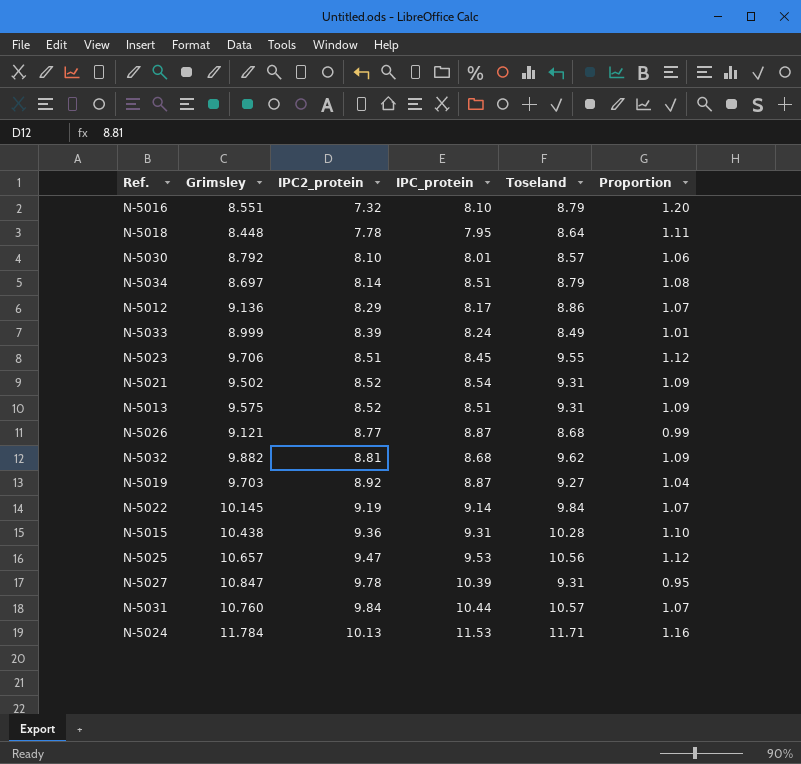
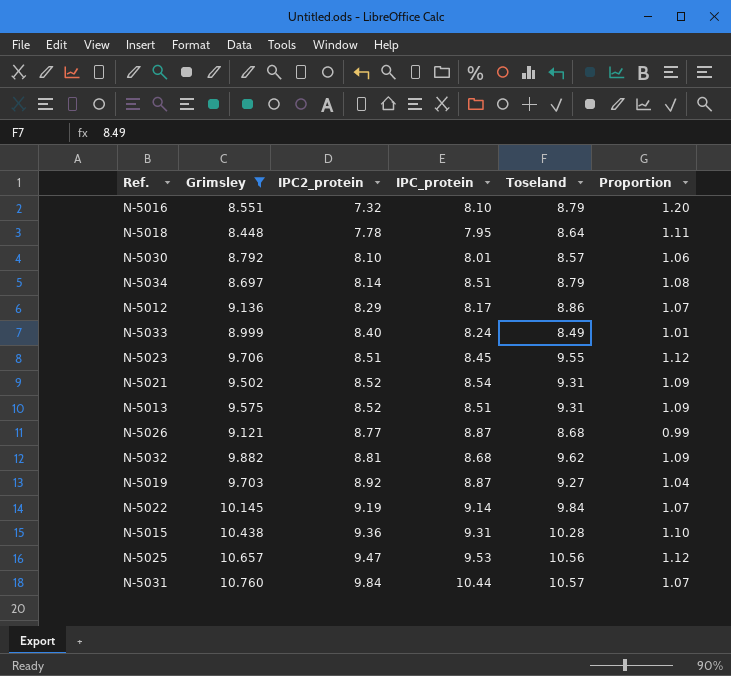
filter: none -> Grimsley <= 10.760
N-5033 | IPC2_protein: 8.39 -> 8.40

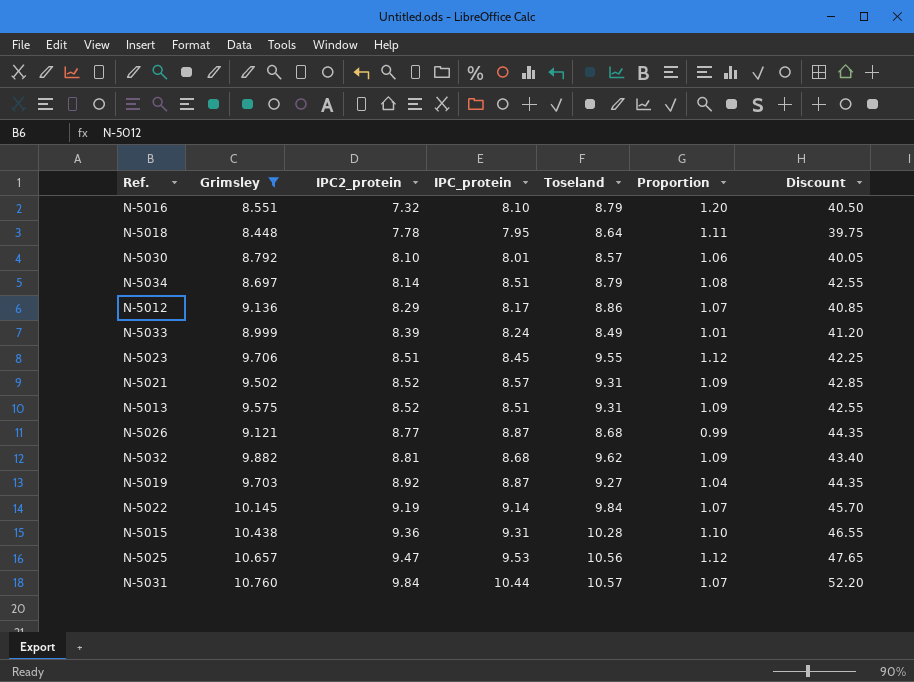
column Discount | formula: none -> [IPC_protein] * 5
N-5033 | IPC2_protein: 8.40 -> 8.39
N-5021 | IPC_protein: 8.54 -> 8.57

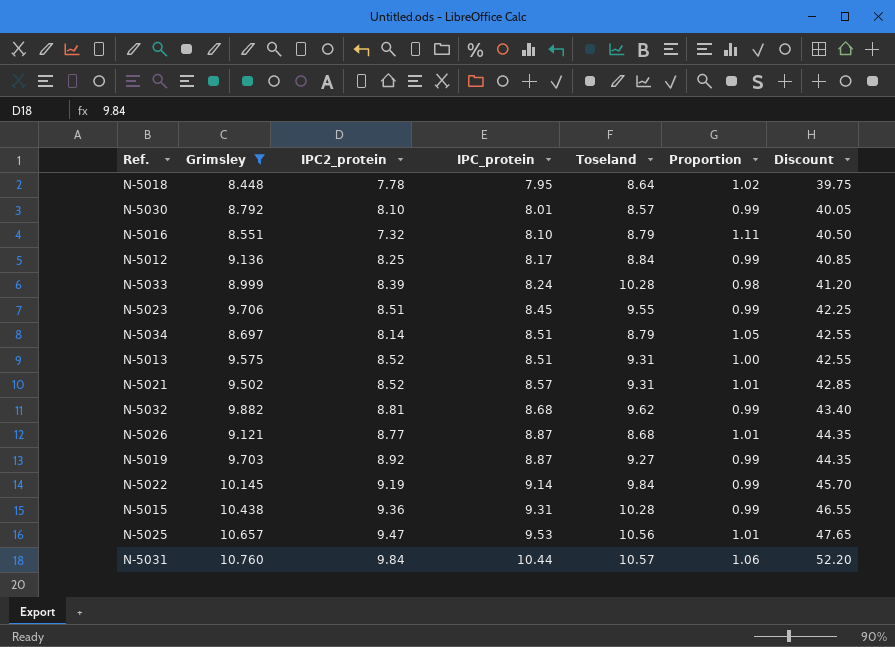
row order: IPC2_protein ascending -> IPC_protein ascending
column Proportion | formula: [Toseland] / [IPC2_protein] -> [IPC_protein] / [IPC2_protein]
N-5012 | IPC2_protein: 8.29 -> 8.25
N-5012 | Toseland: 8.86 -> 8.84
N-5033 | Toseland: 8.49 -> 10.28

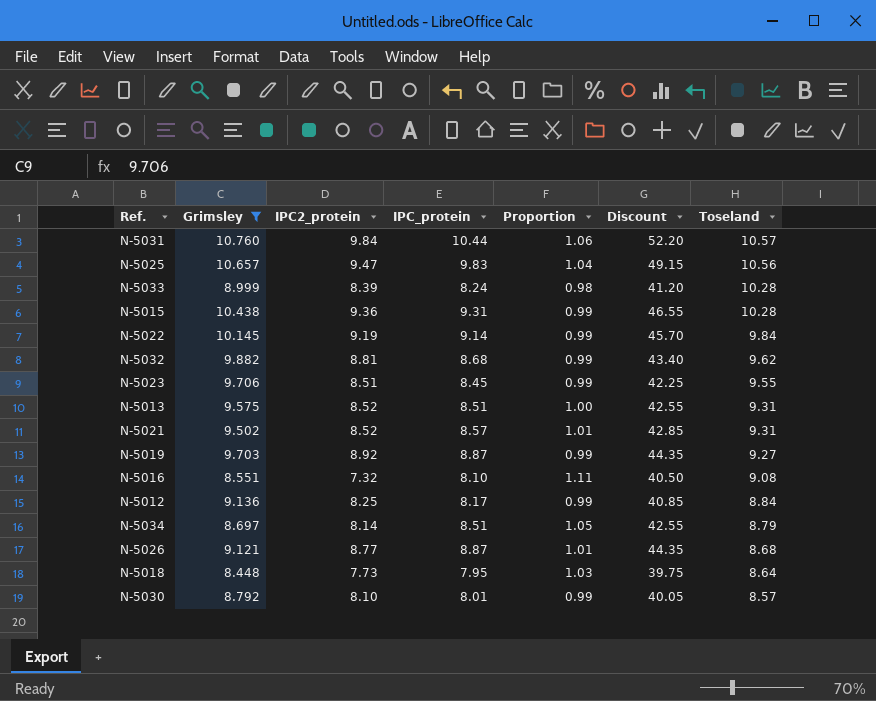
row order: IPC_protein ascending -> Toseland descending
column Toseland | position: 5 -> 7
N-5025 | IPC_protein: 9.53 -> 9.83
N-5025 | Proportion: 1.01 -> 1.04
N-5025 | Discount: 47.65 -> 49.15
N-5016 | Toseland: 8.79 -> 9.08
N-5018 | IPC2_protein: 7.78 -> 7.73
N-5018 | Proportion: 1.02 -> 1.03

